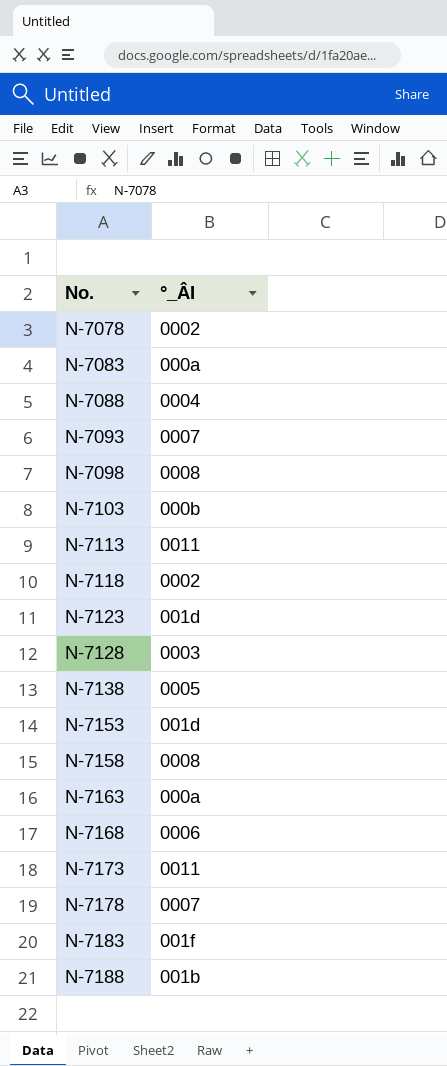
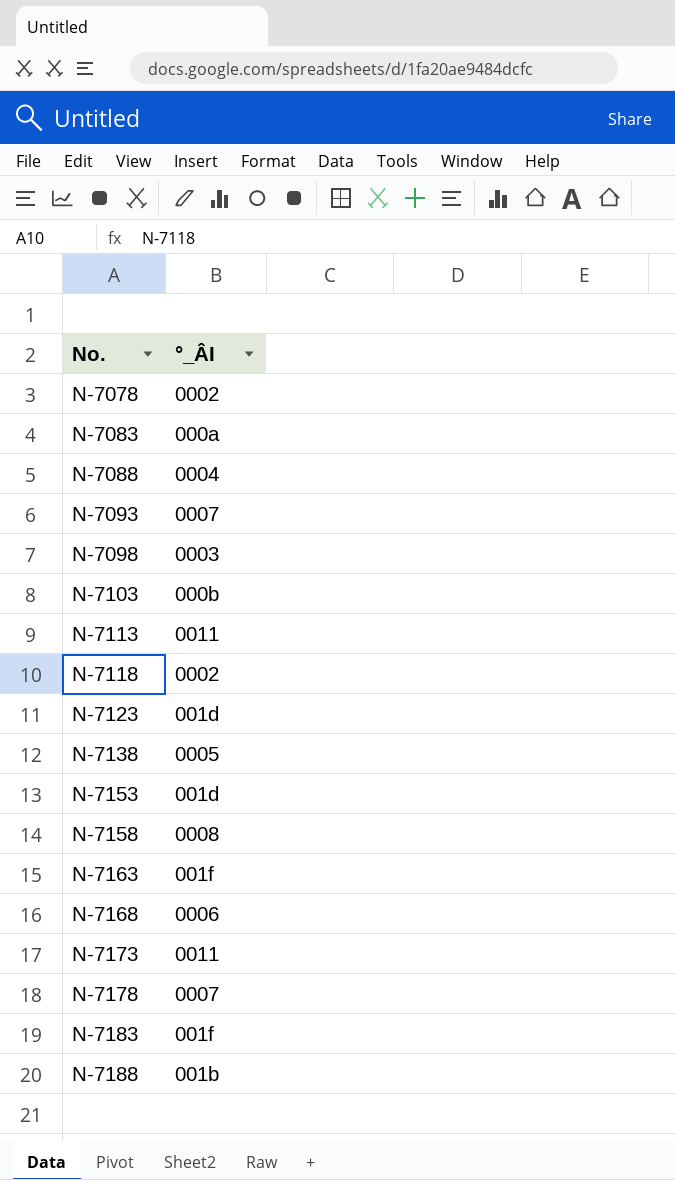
row N-7128: 0003 -> none
N-7098 | °_ÂI: 0008 -> 0003
N-7163 | °_ÂI: 000a -> 001f

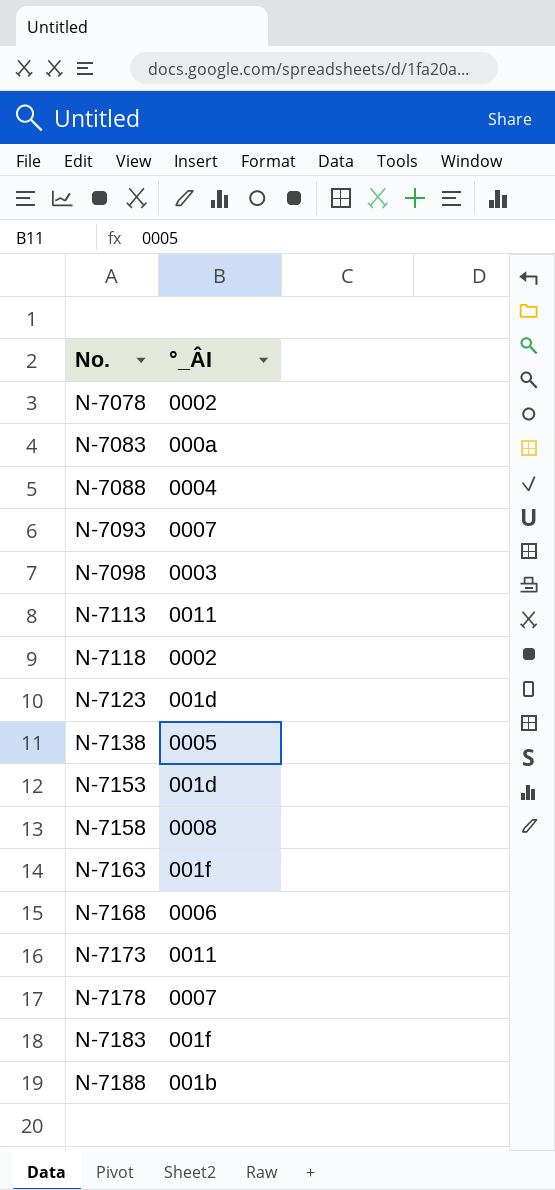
row N-7103: 000b -> none

